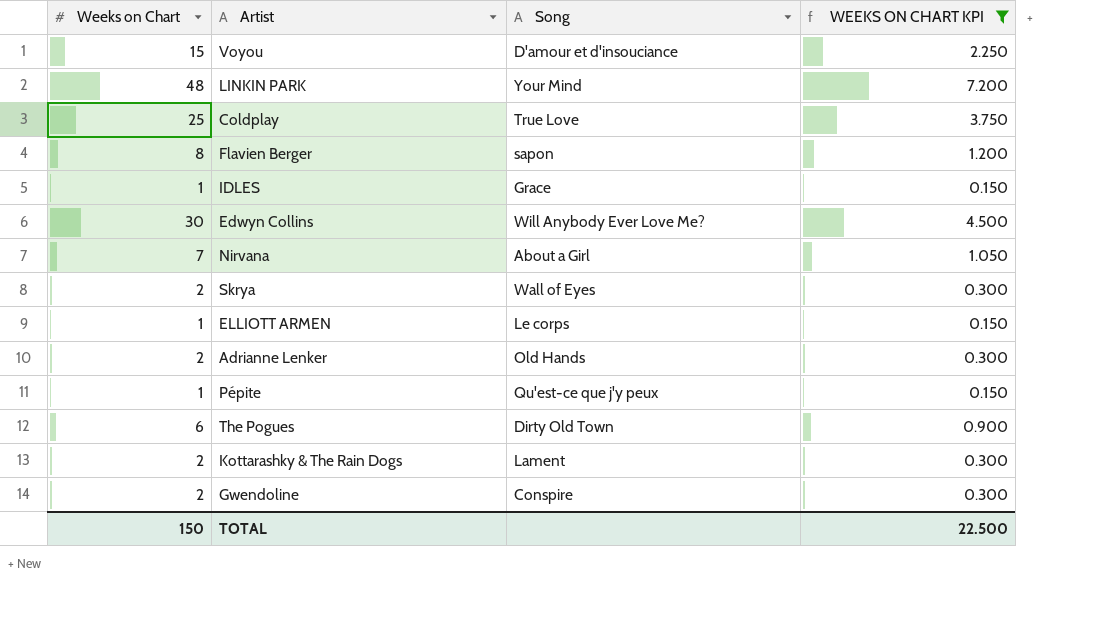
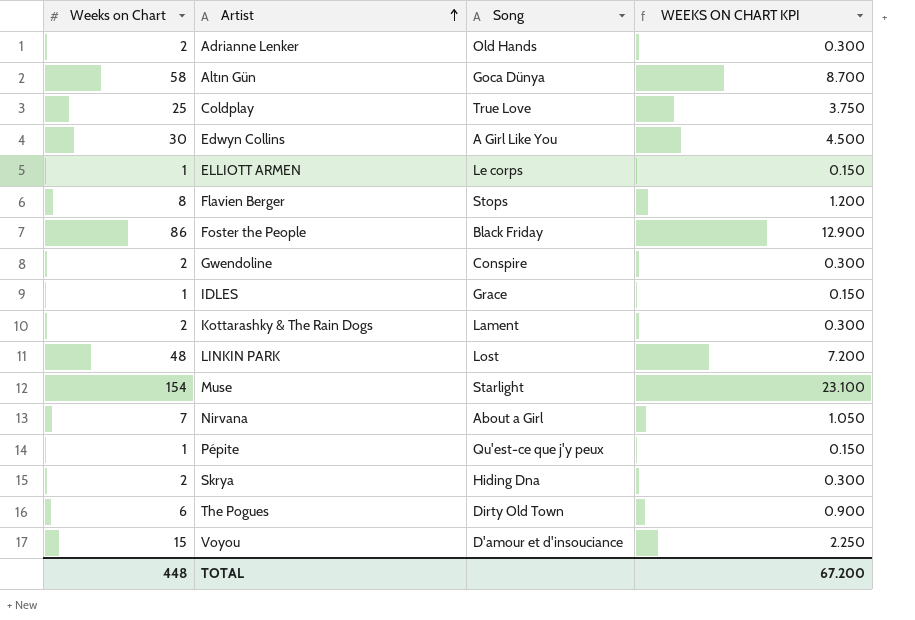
filter: WEEKS ON CHART KPI <= 7.200 -> none
row order: none -> Artist ascending
Edwyn Collins | Song: Will Anybody Ever Love Me? -> A Girl Like You
Flavien Berger | Song: sapon -> Stops
LINKIN PARK | Song: Your Mind -> Lost
Skrya | Song: Wall of Eyes -> Hiding Dna
TOTAL | Weeks on Chart: 150 -> 448
TOTAL | WEEKS ON CHART KPI: 22.500 -> 67.200

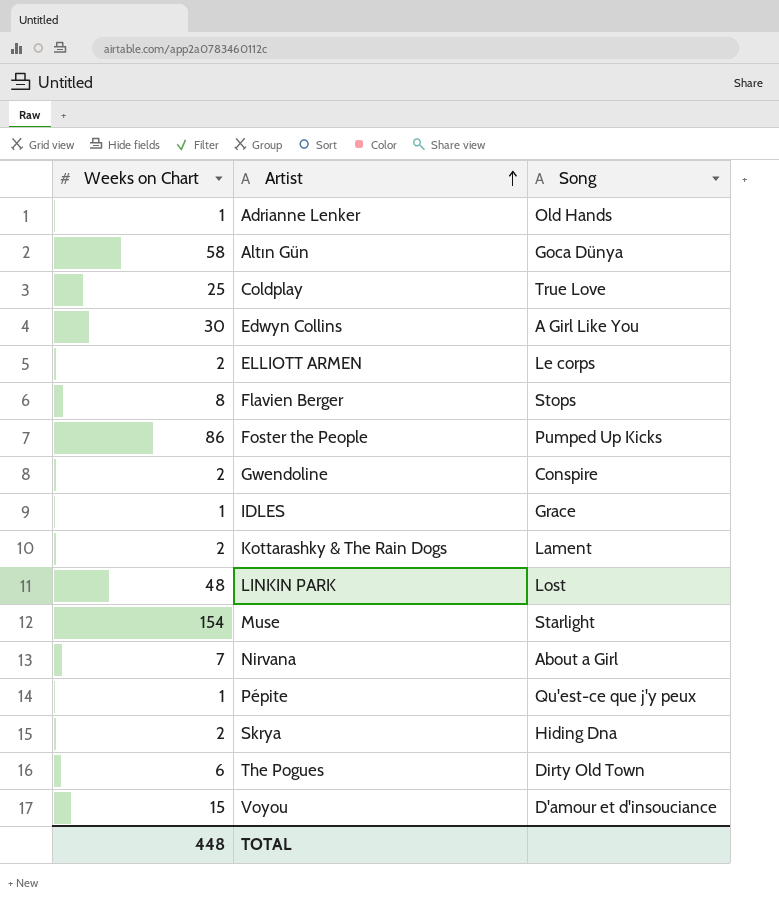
column WEEKS ON CHART KPI | formula: [Weeks on Chart] * 0.15 -> none
Adrianne Lenker | Weeks on Chart: 2 -> 1
ELLIOTT ARMEN | Weeks on Chart: 1 -> 2
Foster the People | Song: Black Friday -> Pumped Up Kicks

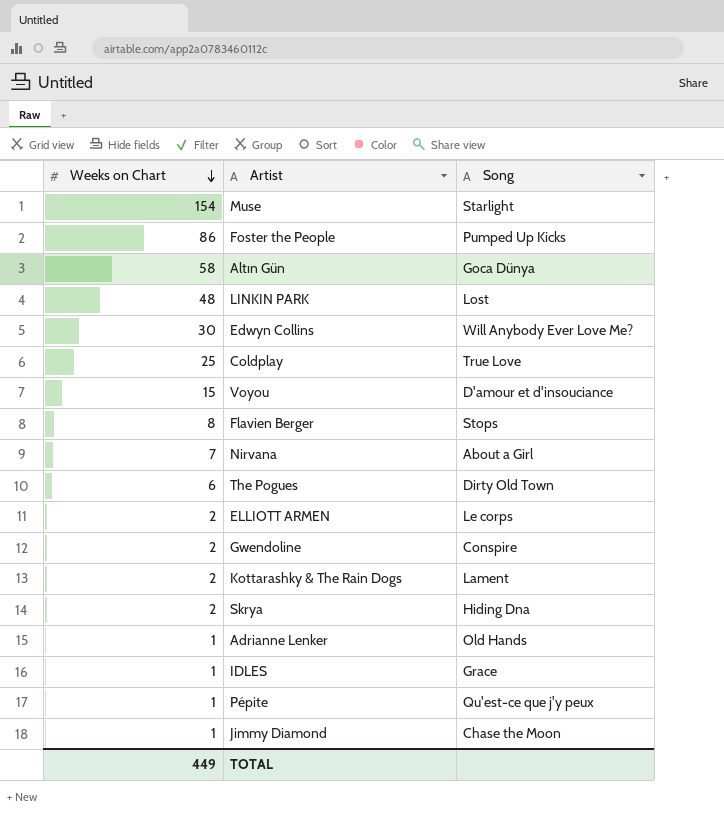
row order: Artist ascending -> Weeks on Chart descending
Edwyn Collins | Song: A Girl Like You -> Will Anybody Ever Love Me?
row Jimmy Diamond: none -> 1 | Chase the Moon
TOTAL | Weeks on Chart: 448 -> 449

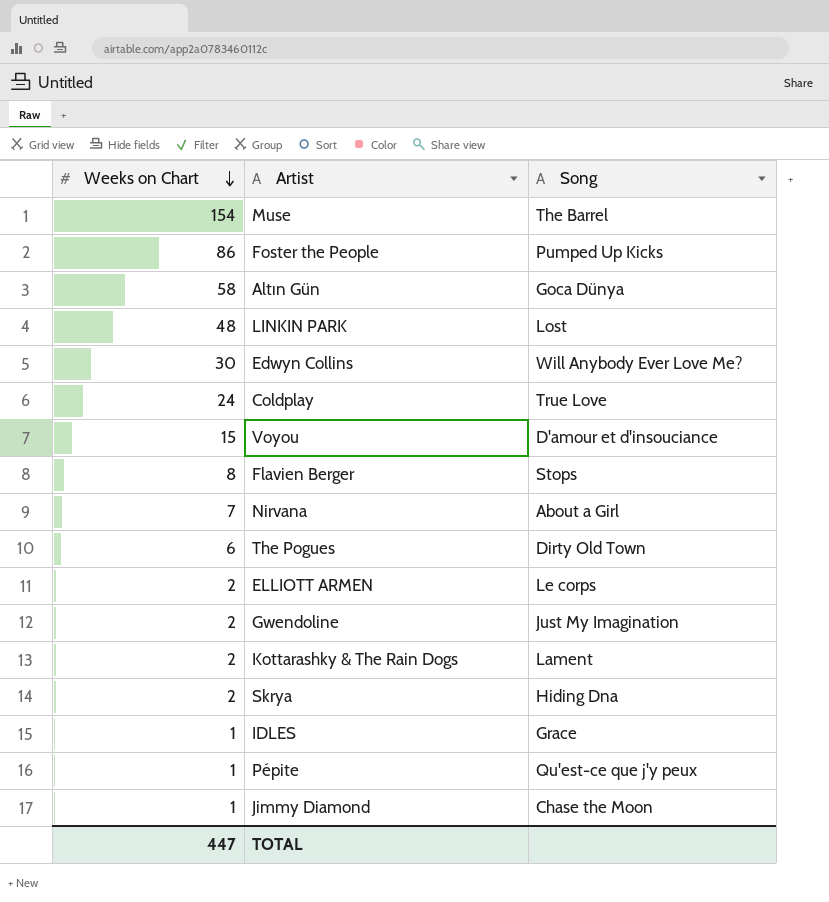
row Adrianne Lenker: 1 | Old Hands -> none
Muse | Song: Starlight -> The Barrel
Coldplay | Weeks on Chart: 25 -> 24
Gwendoline | Song: Conspire -> Just My Imagination
TOTAL | Weeks on Chart: 449 -> 447

